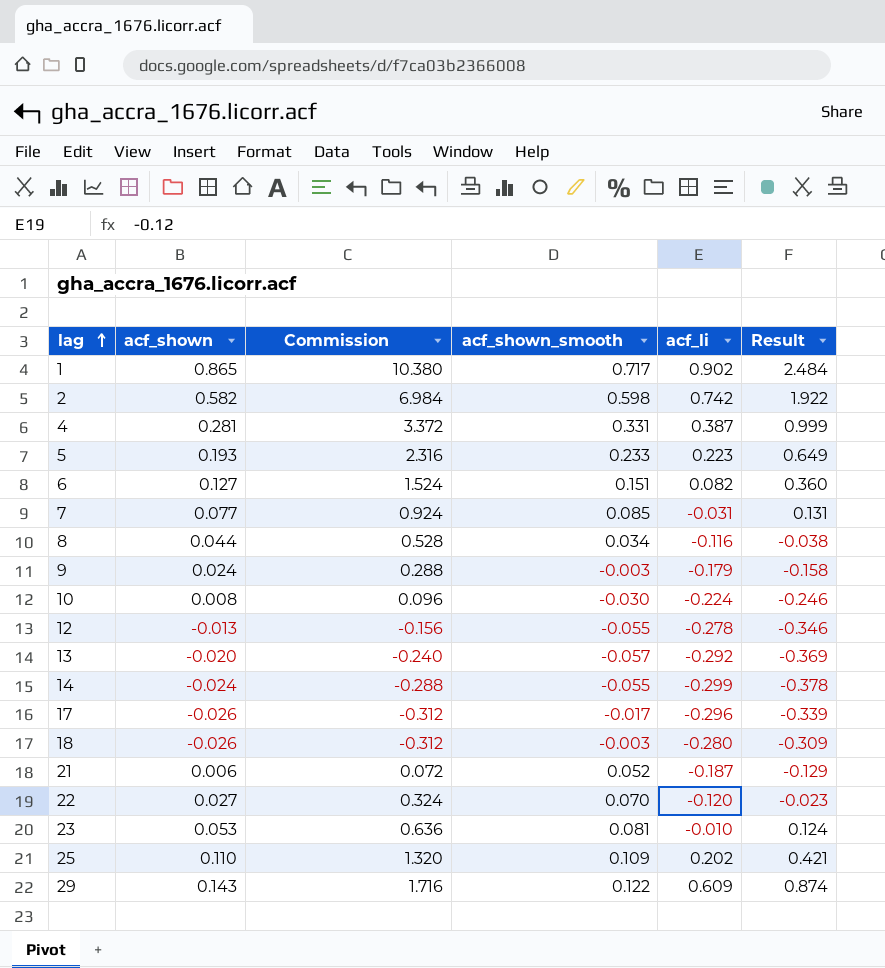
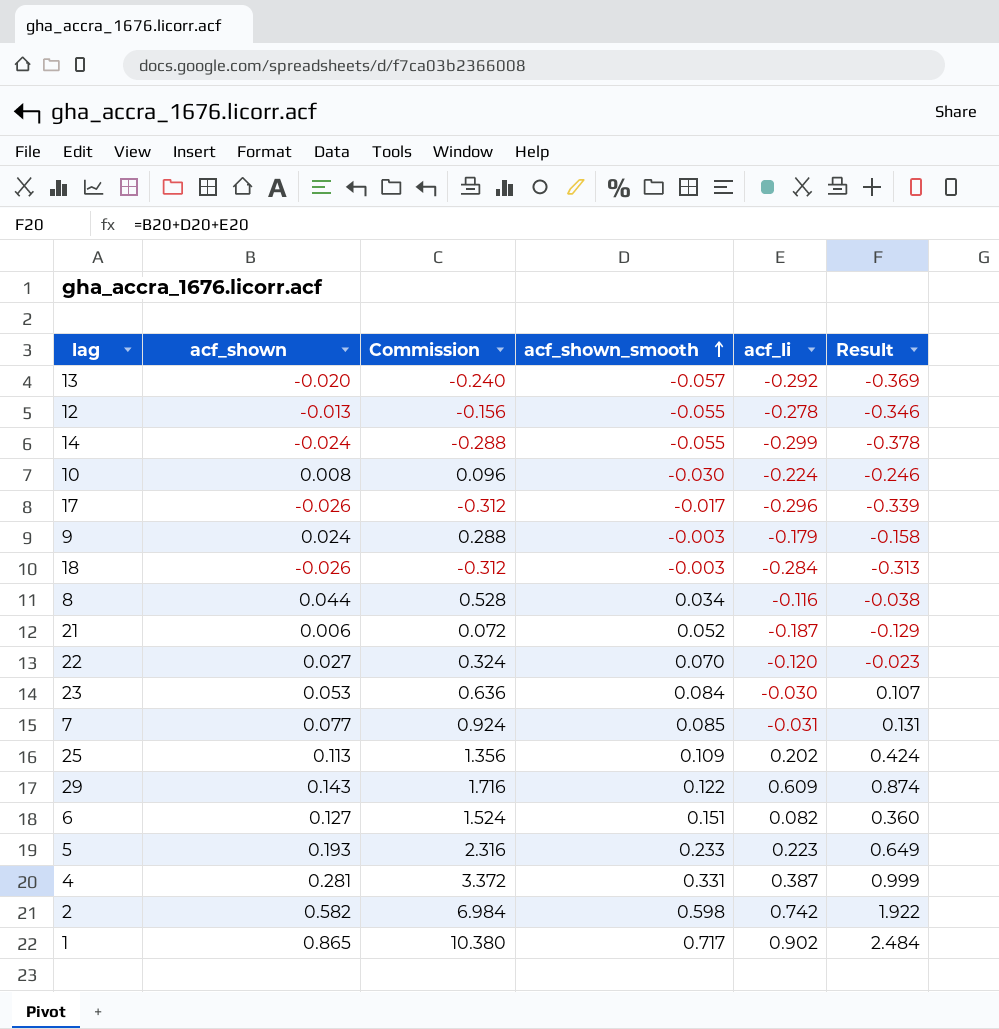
row order: lag ascending -> acf_shown_smooth ascending
18 | acf_li: -0.280 -> -0.284
18 | Result: -0.309 -> -0.313
23 | acf_shown_smooth: 0.081 -> 0.084
23 | acf_li: -0.010 -> -0.030
23 | Result: 0.124 -> 0.107
25 | acf_shown: 0.110 -> 0.113
25 | Commission: 1.320 -> 1.356
25 | Result: 0.421 -> 0.424

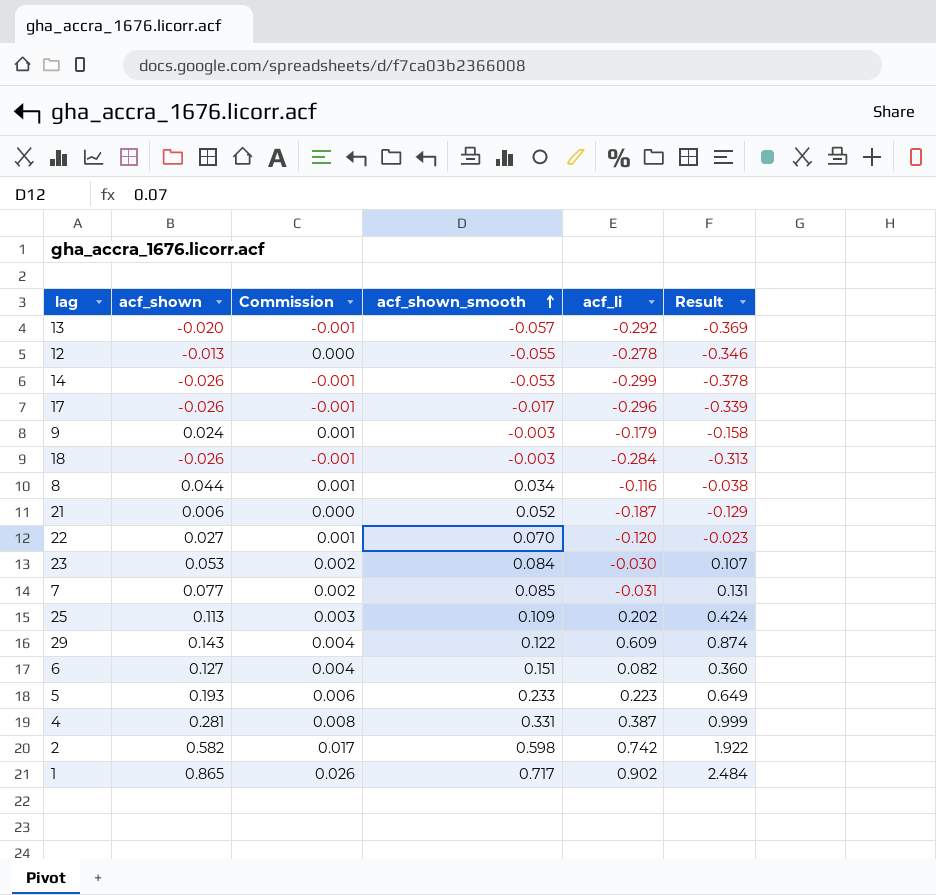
column Commission | formula: [acf_shown] * 12 -> [acf_shown] * 0.03
row 10: 0.008 | 0.096 | -0.030 | -0.224 | -0.246 -> none
14 | acf_shown: -0.024 -> -0.026
14 | acf_shown_smooth: -0.055 -> -0.053

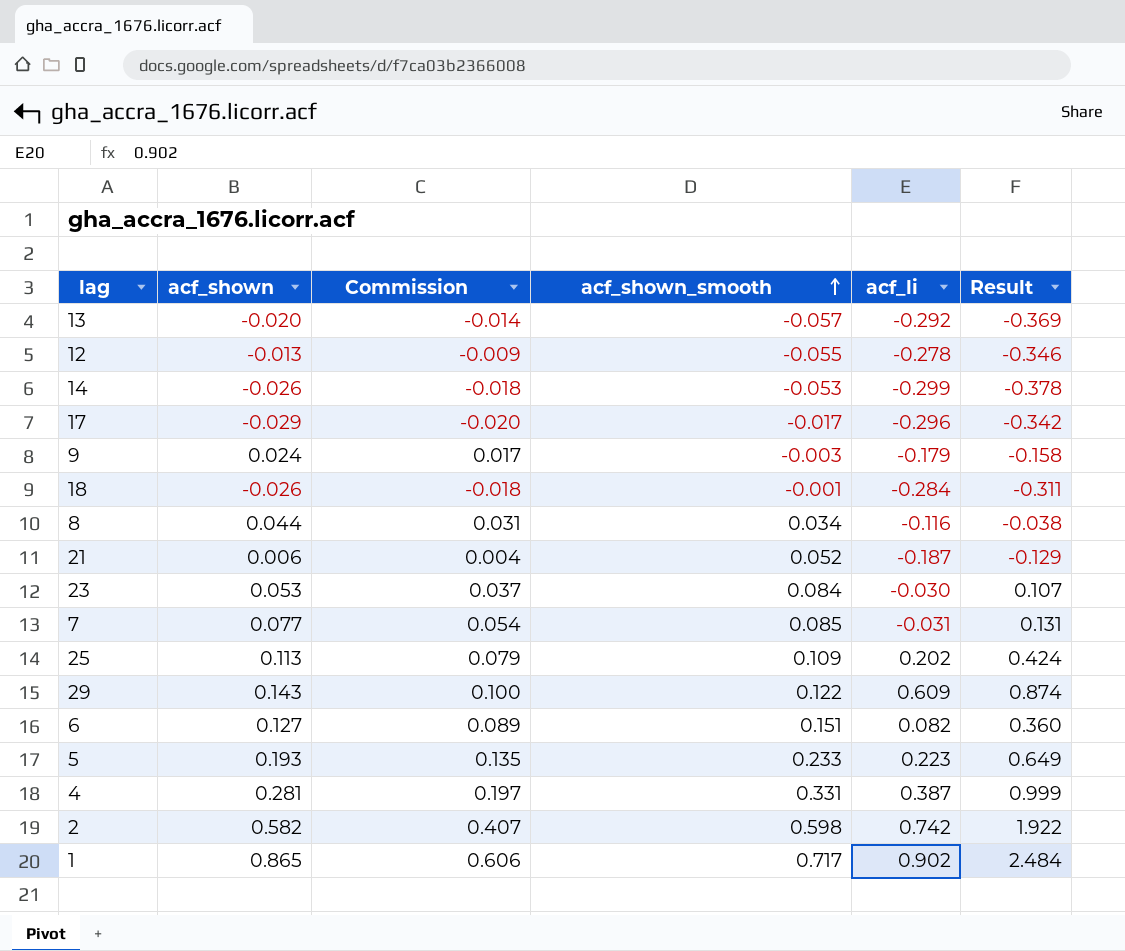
column Commission | formula: [acf_shown] * 0.03 -> [acf_shown] * 0.7
row 22: 0.027 | 0.001 | 0.070 | -0.120 | -0.023 -> none
17 | acf_shown: -0.026 -> -0.029
17 | Result: -0.339 -> -0.342
18 | acf_shown_smooth: -0.003 -> -0.001
18 | Result: -0.313 -> -0.311

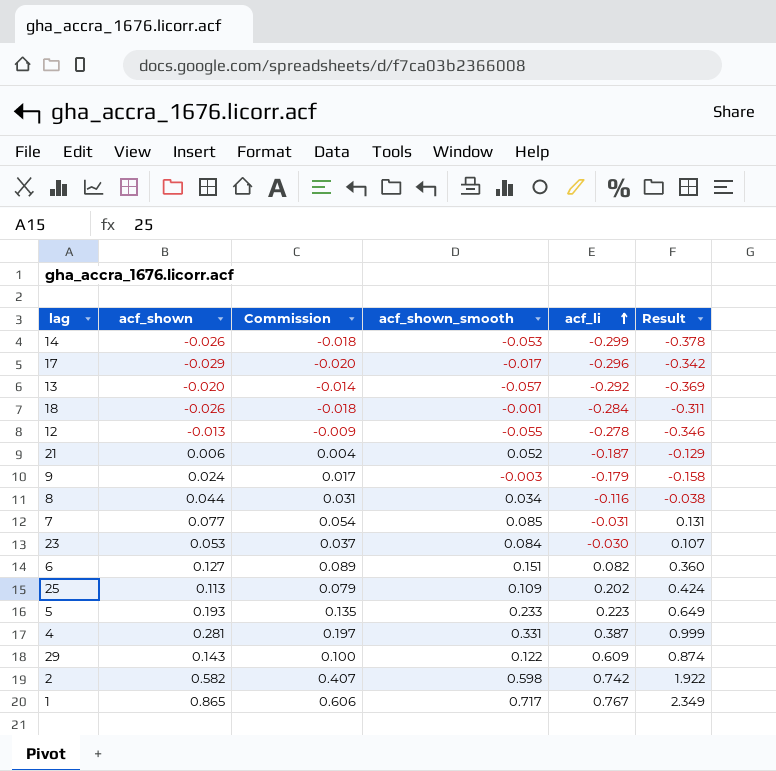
row order: acf_shown_smooth ascending -> acf_li ascending
1 | acf_li: 0.902 -> 0.767
1 | Result: 2.484 -> 2.349

